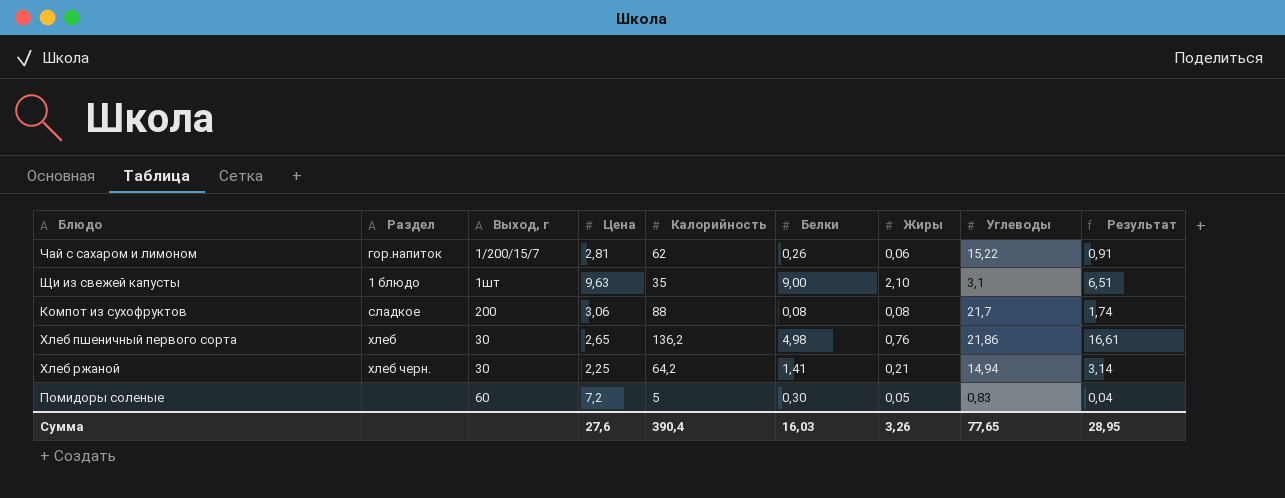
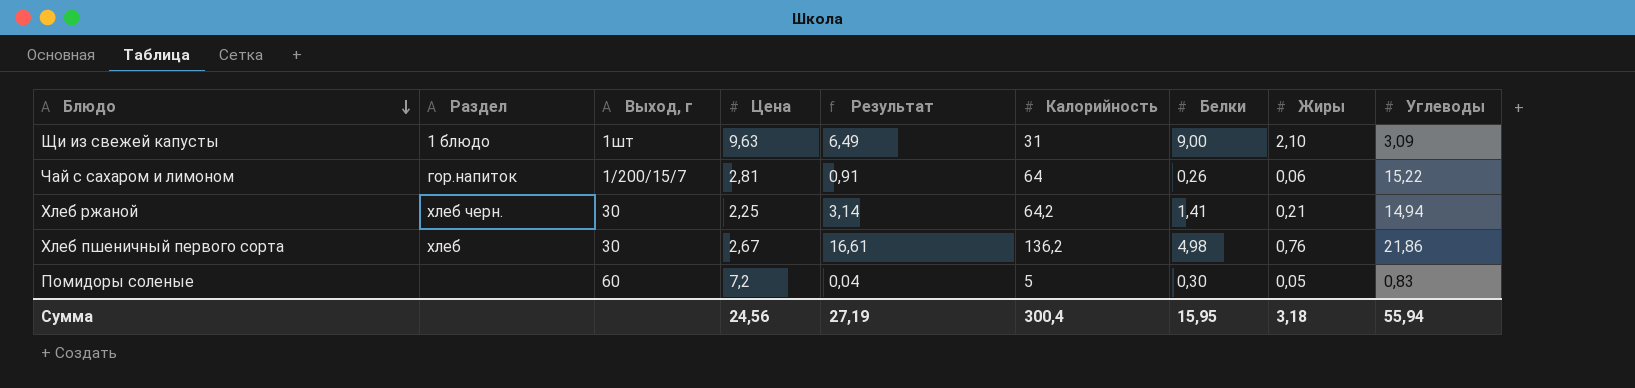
row order: none -> Блюдо descending
column Результат | position: 9 -> 5
row Компот из сухофруктов: сладкое | 200 | 3,06 | 88 | 0,08 | 0,08 | 21,7 | 1,74 -> none
Щи из свежей капусты | Результат: 6,51 -> 6,49
Щи из свежей капусты | Калорийность: 35 -> 31
Щи из свежей капусты | Углеводы: 3,1 -> 3,09
Чай с сахаром и лимоном | Калорийность: 62 -> 64
Хлеб пшеничный первого сорта | Цена: 2,65 -> 2,67
Сумма | Цена: 27,6 -> 24,56
Сумма | Результат: 28,95 -> 27,19
Сумма | Калорийность: 390,4 -> 300,4
Сумма | Белки: 16,03 -> 15,95
Сумма | Жиры: 3,26 -> 3,18
Сумма | Углеводы: 77,65 -> 55,94

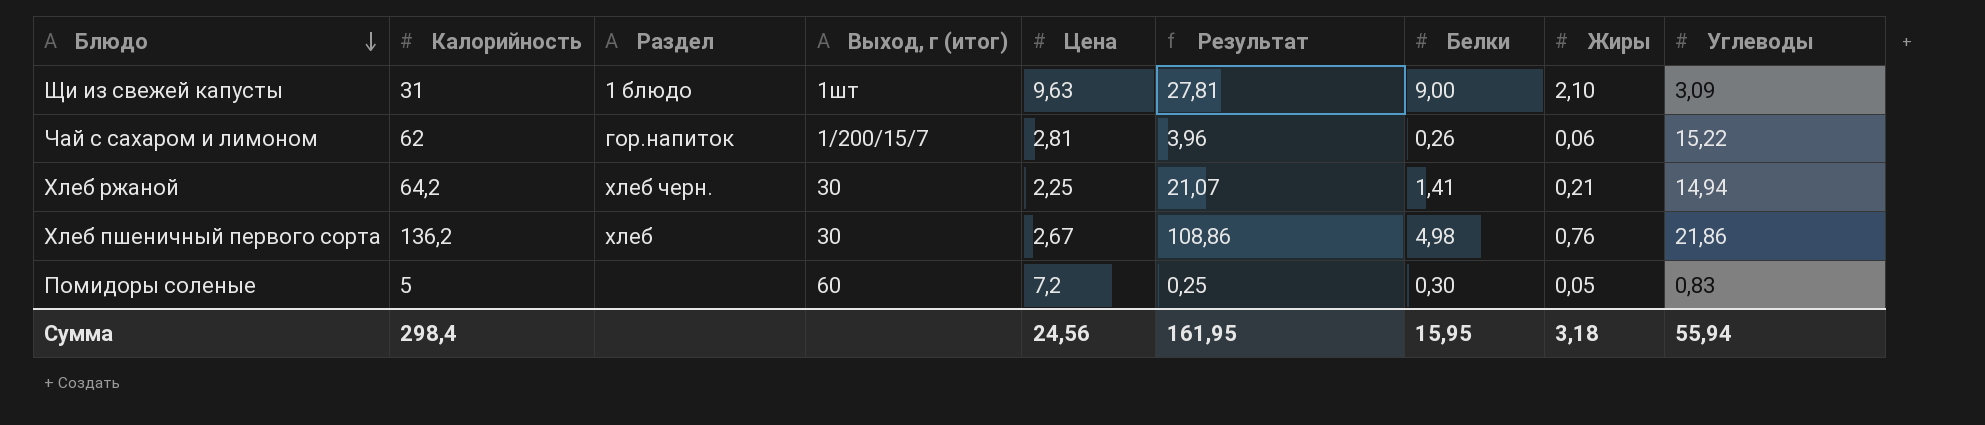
column Калорийность | position: 6 -> 2
column name: Выход, г -> Выход, г (итог)
column Результат | formula: [Жиры] * [Углеводы] -> [Белки] * [Углеводы]
Чай с сахаром и лимоном | Калорийность: 64 -> 62
Сумма | Калорийность: 300,4 -> 298,4
Сумма | Результат: 27,19 -> 161,95

